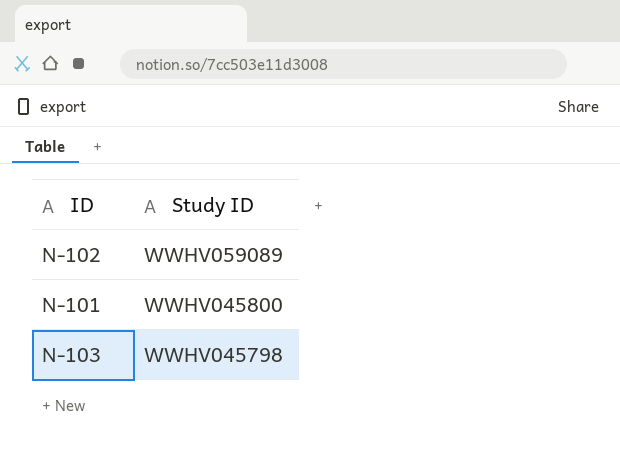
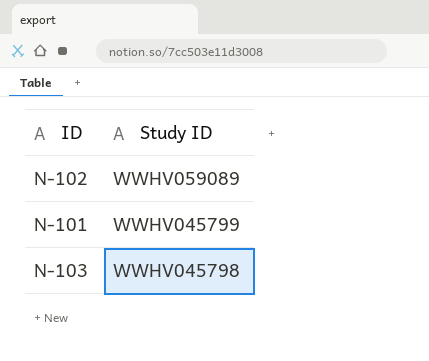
N-101 | Study ID: WWHV045800 -> WWHV045799

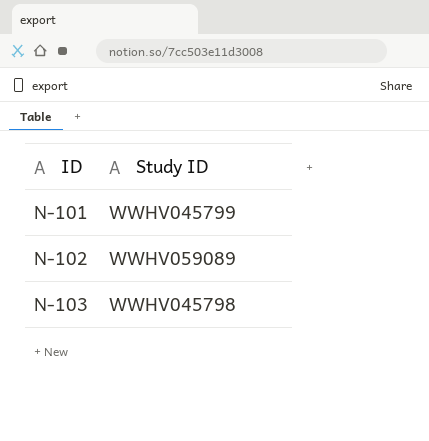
row order: Study ID descending -> ID ascending

